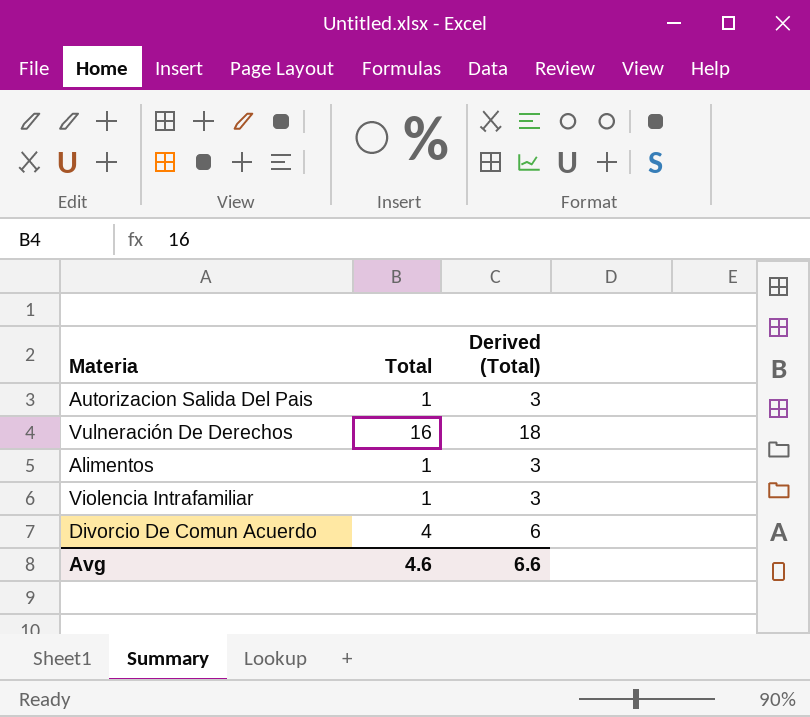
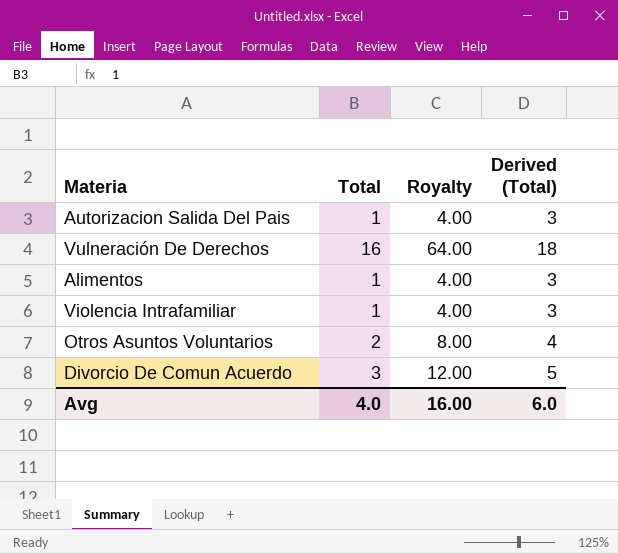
column Royalty | formula: none -> [Total] * 4
row Otros Asuntos Voluntarios: none -> 2 | 8.00 | 4
Divorcio De Comun Acuerdo | Total: 4 -> 3
Divorcio De Comun Acuerdo | Derived (Total): 6 -> 5
Avg | Total: 4.6 -> 4.0
Avg | Derived (Total): 6.6 -> 6.0

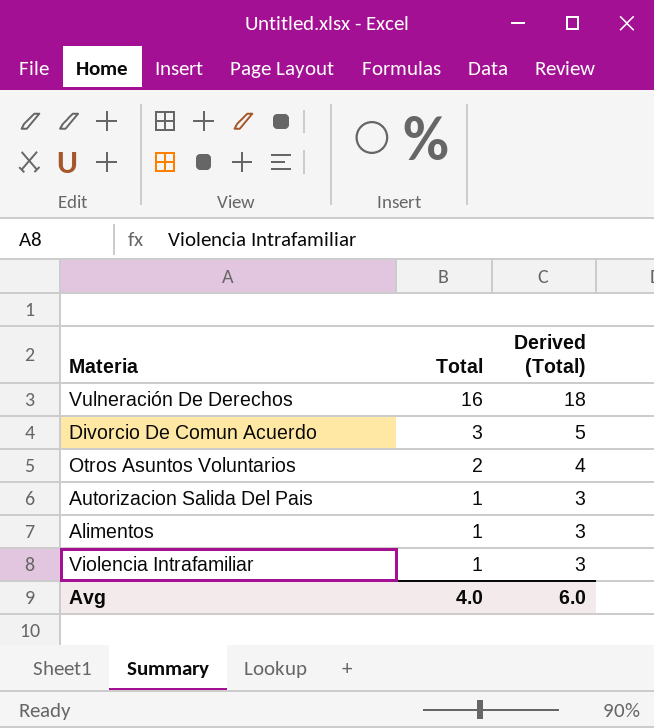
row order: none -> Total descending
column Royalty | formula: [Total] * 4 -> none

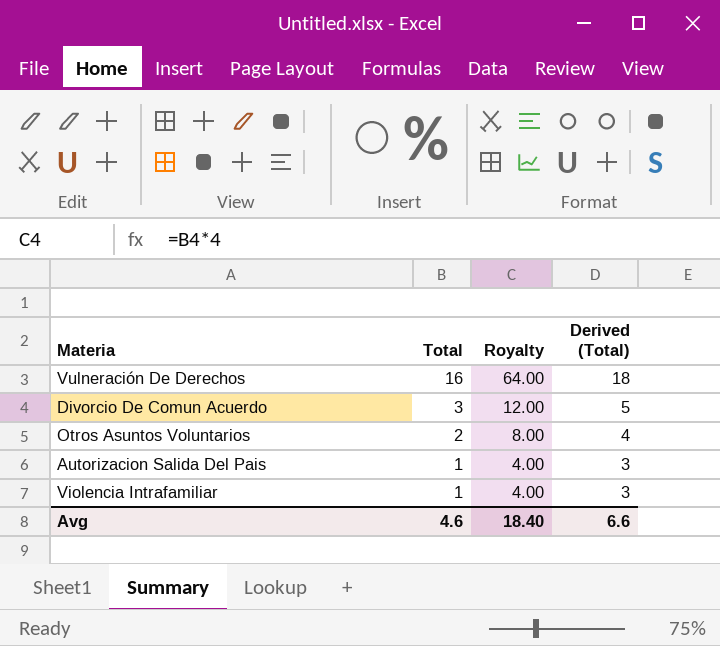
column Royalty | formula: none -> [Total] * 4
row Alimentos: 1 | 3 -> none
Avg | Total: 4.0 -> 4.6
Avg | Derived (Total): 6.0 -> 6.6

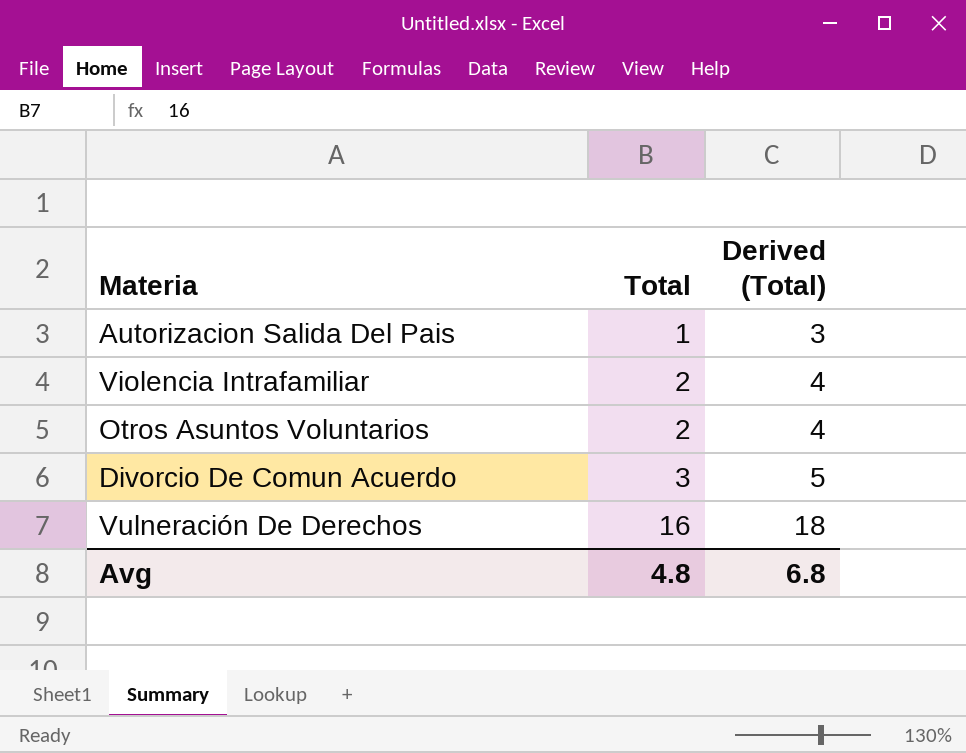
row order: Total descending -> Total ascending
column Royalty | formula: [Total] * 4 -> none
Violencia Intrafamiliar | Total: 1 -> 2
Violencia Intrafamiliar | Derived (Total): 3 -> 4
Avg | Total: 4.6 -> 4.8
Avg | Derived (Total): 6.6 -> 6.8

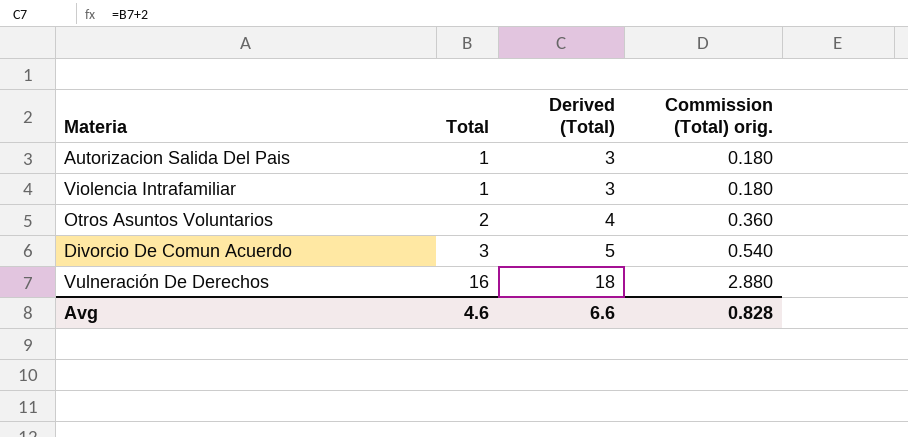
column Commission (Total) orig. | formula: none -> [Total] * 0.18
Violencia Intrafamiliar | Total: 2 -> 1
Violencia Intrafamiliar | Derived (Total): 4 -> 3
Avg | Total: 4.8 -> 4.6
Avg | Derived (Total): 6.8 -> 6.6

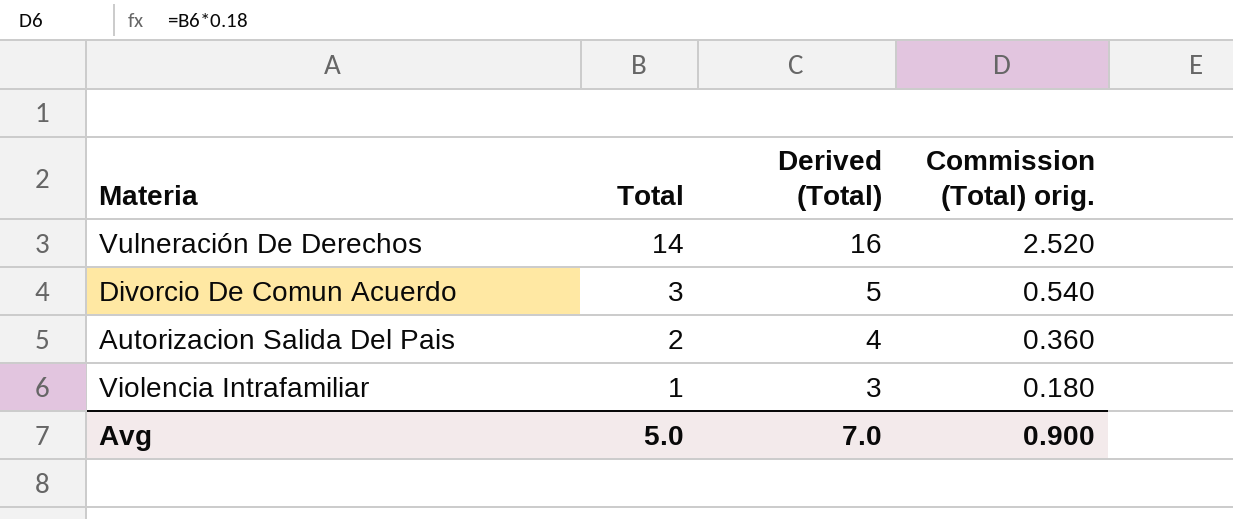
row order: Total ascending -> Total descending
row Otros Asuntos Voluntarios: 2 | 4 | 0.360 -> none
Vulneración De Derechos | Total: 16 -> 14
Vulneración De Derechos | Derived (Total): 18 -> 16
Vulneración De Derechos | Commission (Total) orig.: 2.880 -> 2.520
Autorizacion Salida Del Pais | Total: 1 -> 2
Autorizacion Salida Del Pais | Derived (Total): 3 -> 4
Autorizacion Salida Del Pais | Commission (Total) orig.: 0.180 -> 0.360
Avg | Total: 4.6 -> 5.0
Avg | Derived (Total): 6.6 -> 7.0
Avg | Commission (Total) orig.: 0.828 -> 0.900

